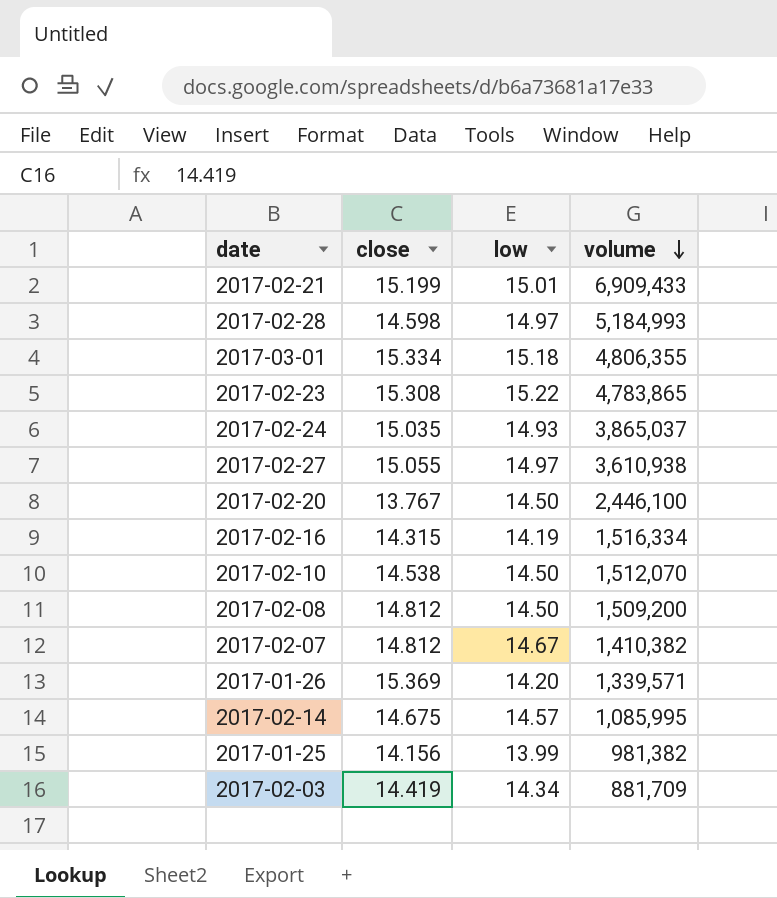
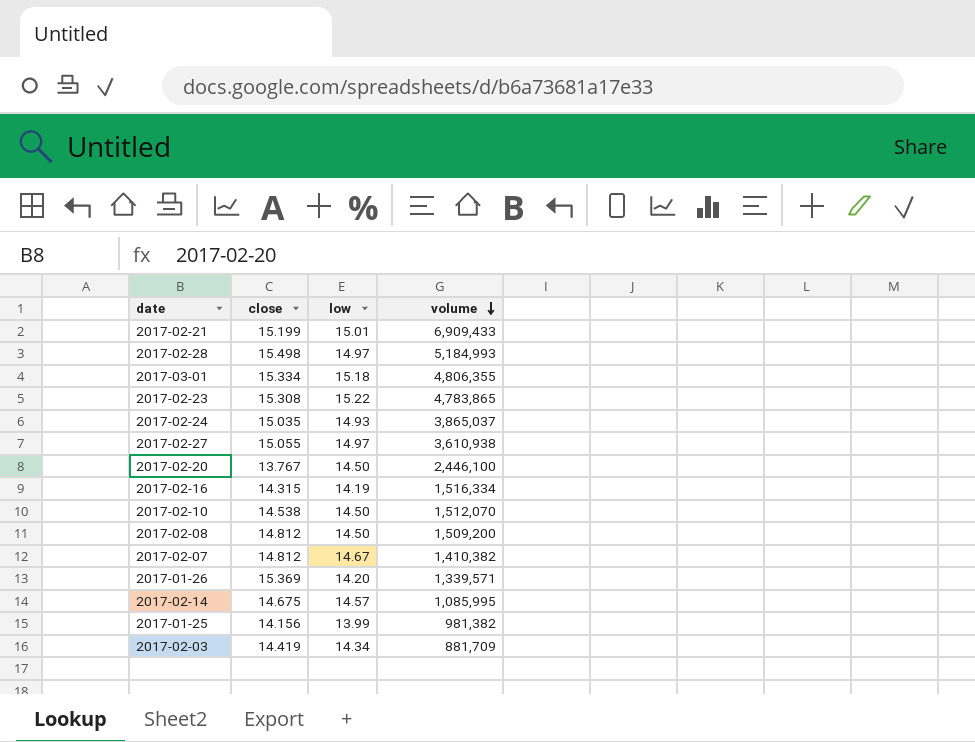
2017-02-28 | close: 14.598 -> 15.498

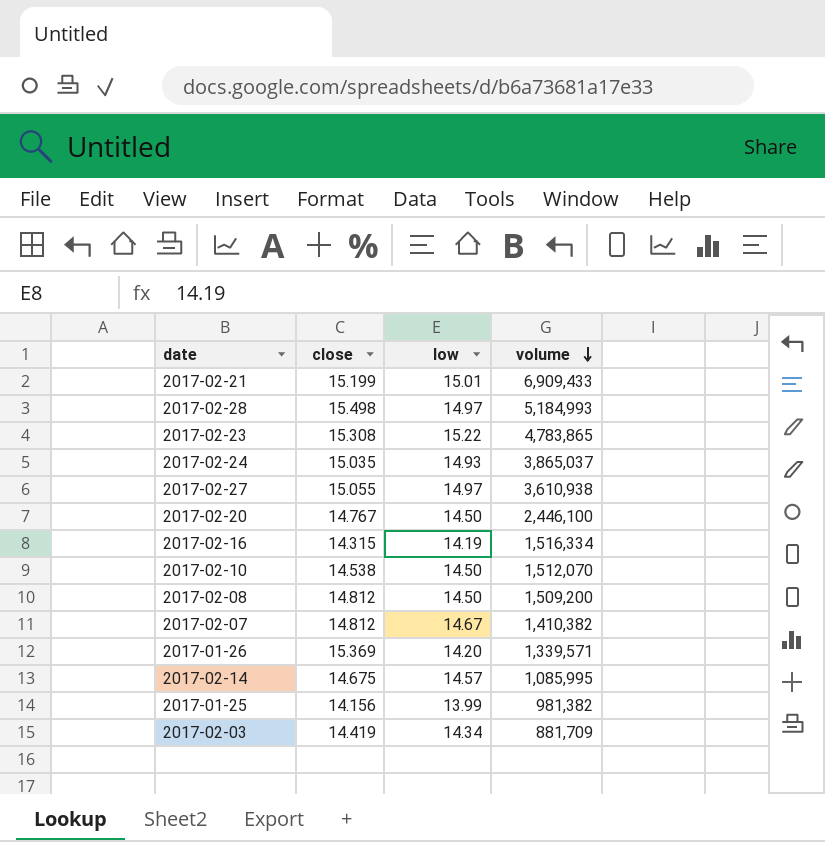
row 2017-03-01: 15.334 | 15.18 | 4,806,355 -> none
2017-02-20 | close: 13.767 -> 14.767

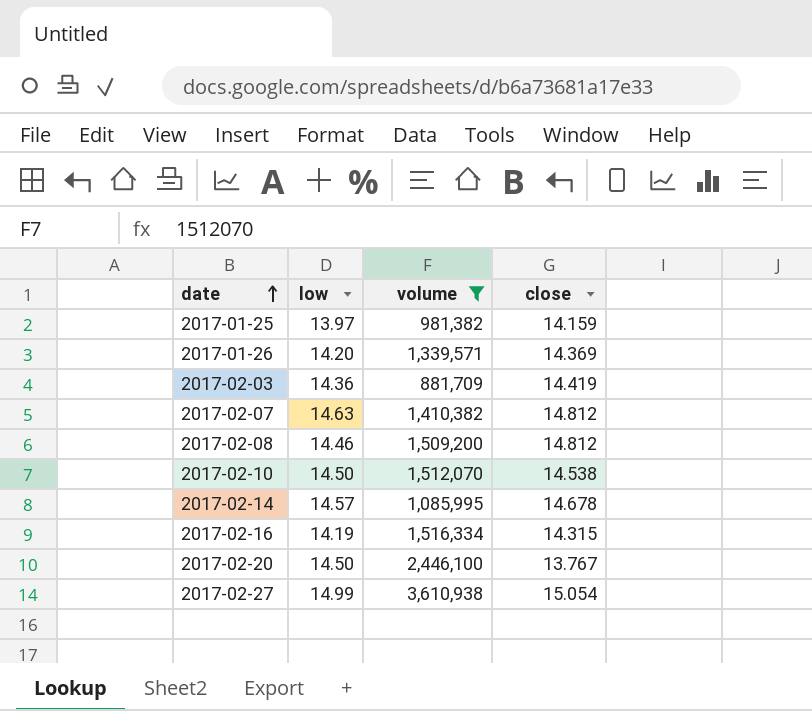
filter: none -> volume <= 3,610,938
row order: volume descending -> date ascending
column close | position: 2 -> 4
2017-01-25 | low: 13.99 -> 13.97
2017-01-25 | close: 14.156 -> 14.159
2017-01-26 | close: 15.369 -> 14.369
2017-02-03 | low: 14.34 -> 14.36
2017-02-07 | low: 14.67 -> 14.63
2017-02-08 | low: 14.50 -> 14.46
2017-02-14 | close: 14.675 -> 14.678
2017-02-20 | close: 14.767 -> 13.767
2017-02-27 | low: 14.97 -> 14.99
2017-02-27 | close: 15.055 -> 15.054

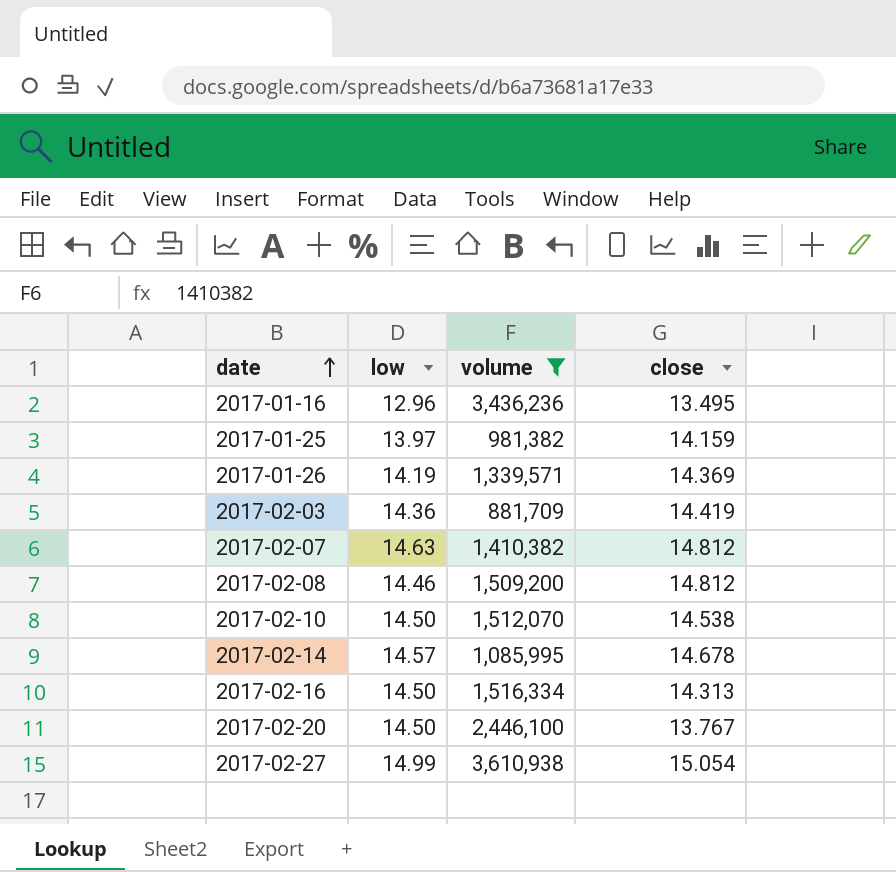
row 2017-01-16: none -> 12.96 | 3,436,236 | 13.495
2017-01-26 | low: 14.20 -> 14.19
2017-02-16 | low: 14.19 -> 14.50
2017-02-16 | close: 14.315 -> 14.313

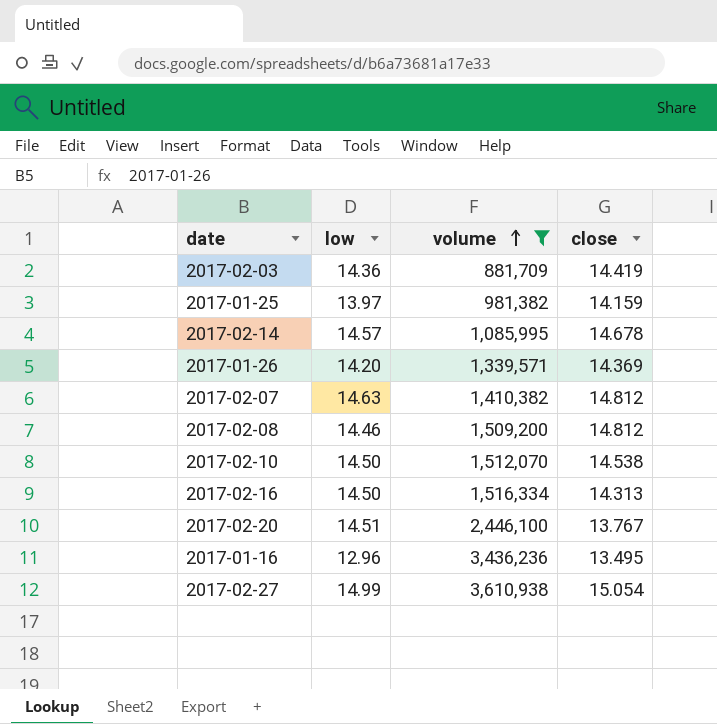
row order: date ascending -> volume ascending
2017-01-26 | low: 14.19 -> 14.20
2017-02-20 | low: 14.50 -> 14.51

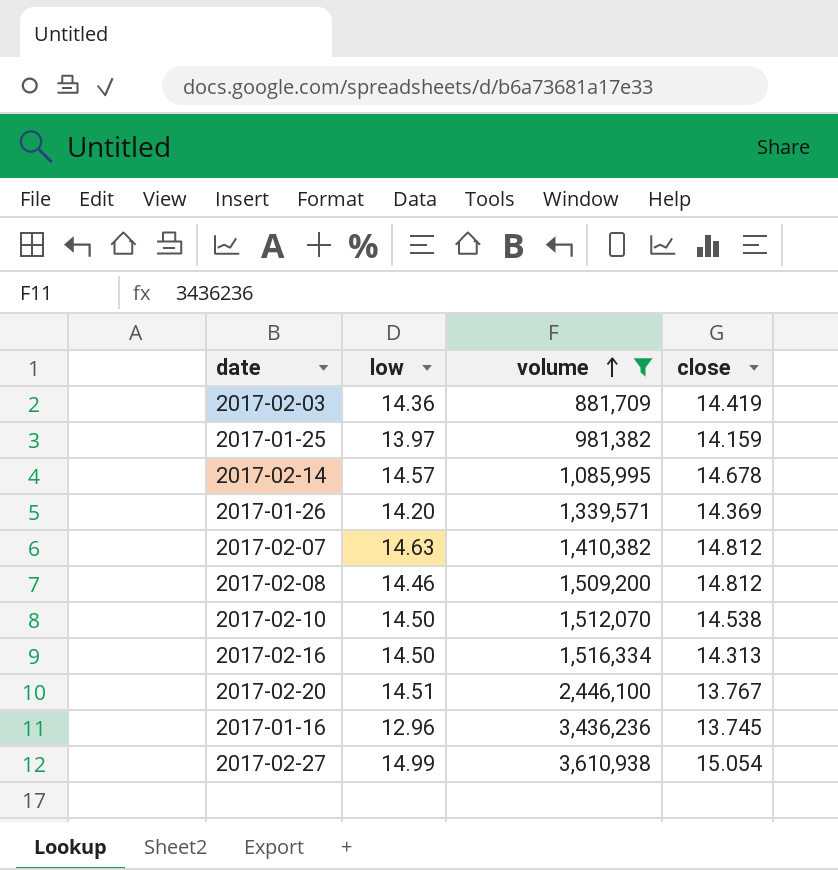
2017-01-16 | close: 13.495 -> 13.745

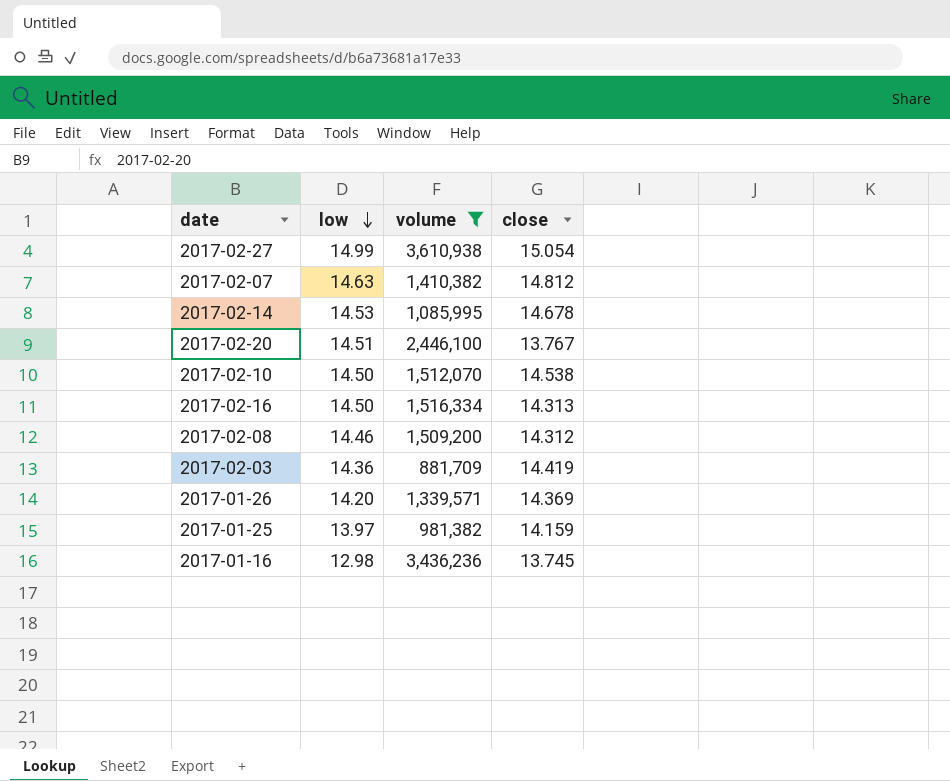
row order: volume ascending -> low descending
2017-02-14 | low: 14.57 -> 14.53
2017-02-08 | close: 14.812 -> 14.312
2017-01-16 | low: 12.96 -> 12.98

